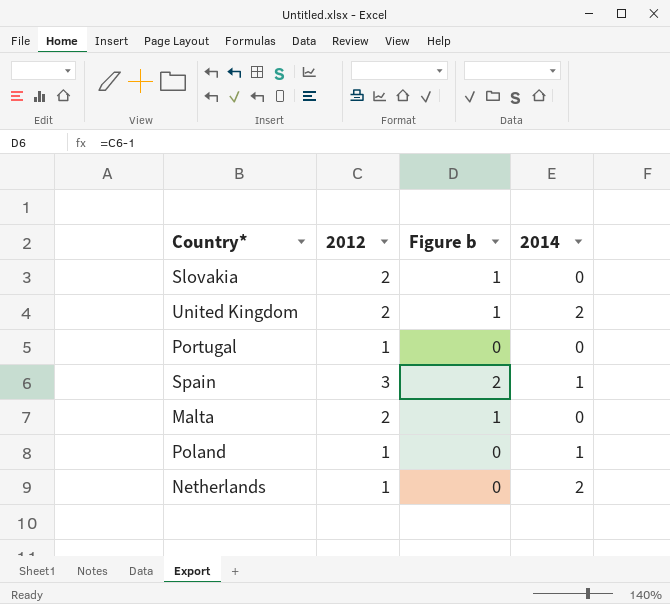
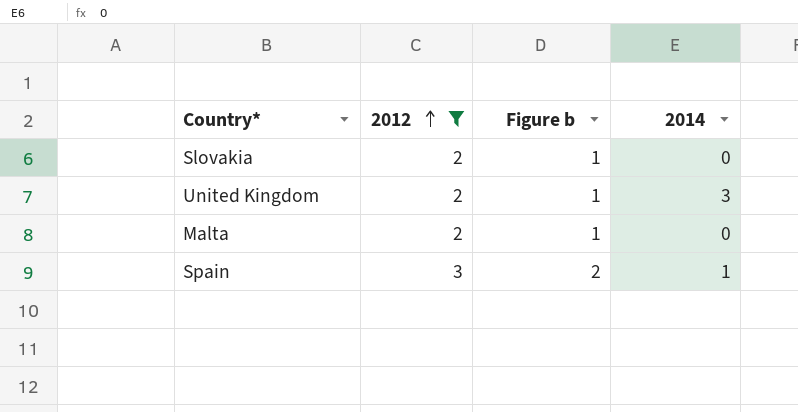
filter: none -> 2012 != 1
row order: none -> 2012 ascending
United Kingdom | 2014: 2 -> 3

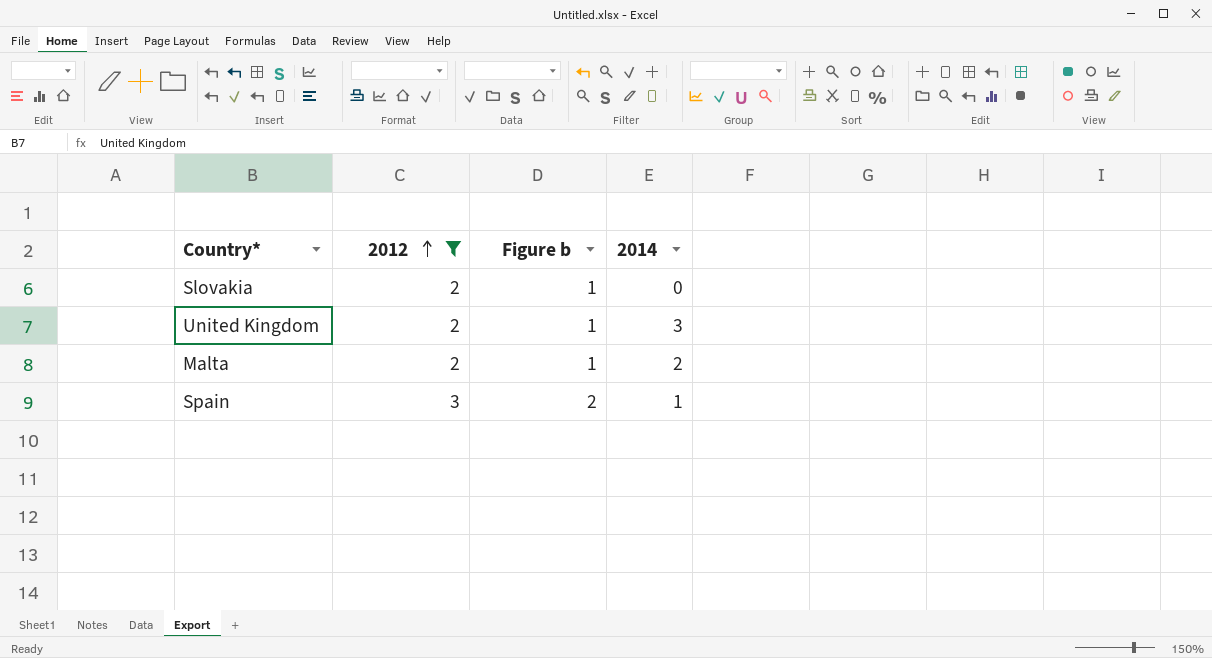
Malta | 2014: 0 -> 2

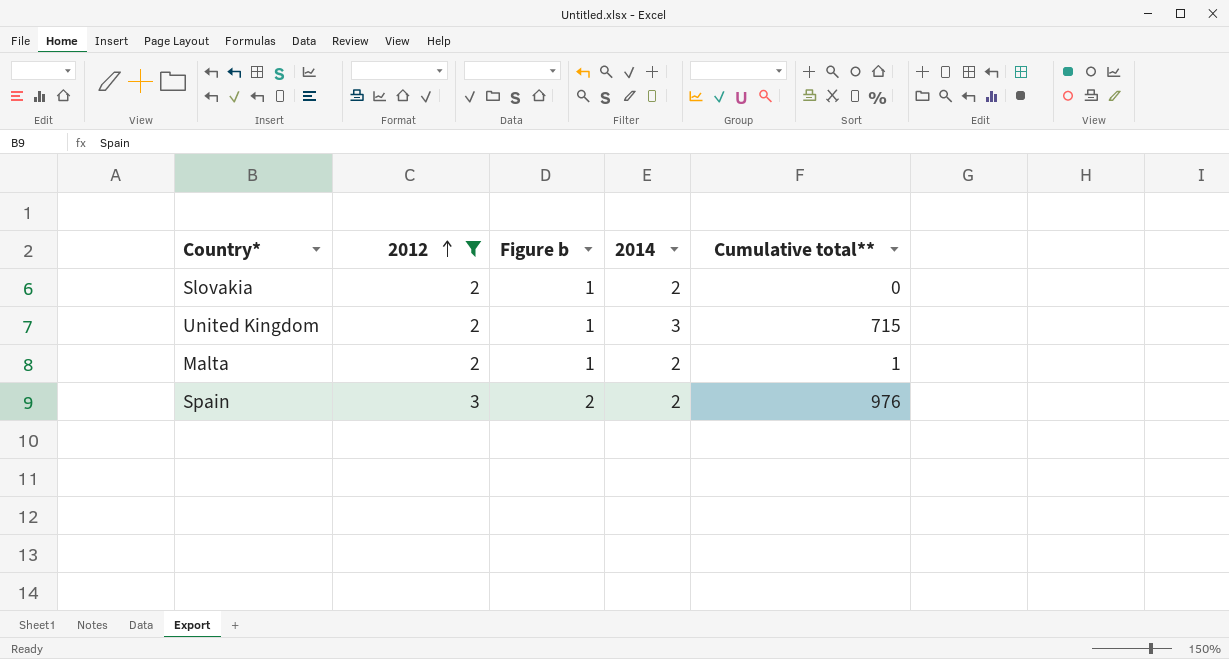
column Cumulative total** | position: none -> 5
Slovakia | 2014: 0 -> 2
Spain | 2014: 1 -> 2

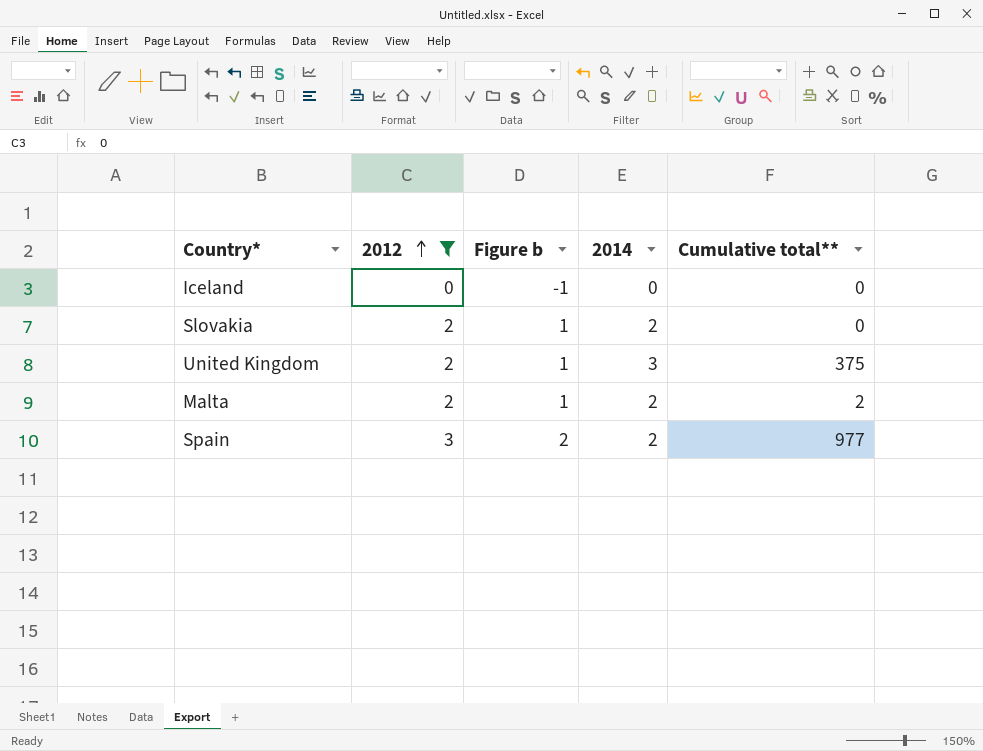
row Iceland: none -> 0 | -1 | 0 | 0
United Kingdom | Cumulative total**: 715 -> 375
Malta | Cumulative total**: 1 -> 2
Spain | Cumulative total**: 976 -> 977

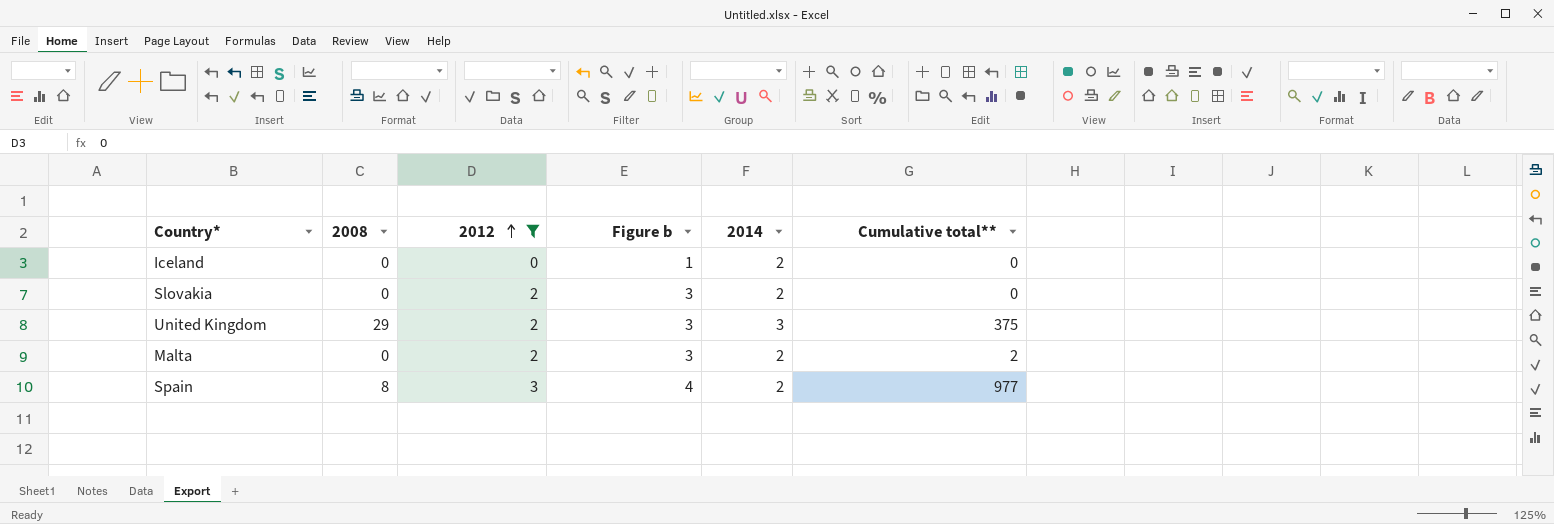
column 2008 | position: none -> 2
column Figure b | formula: [2012] - 1 -> [2012] + 1
Iceland | 2014: 0 -> 2

